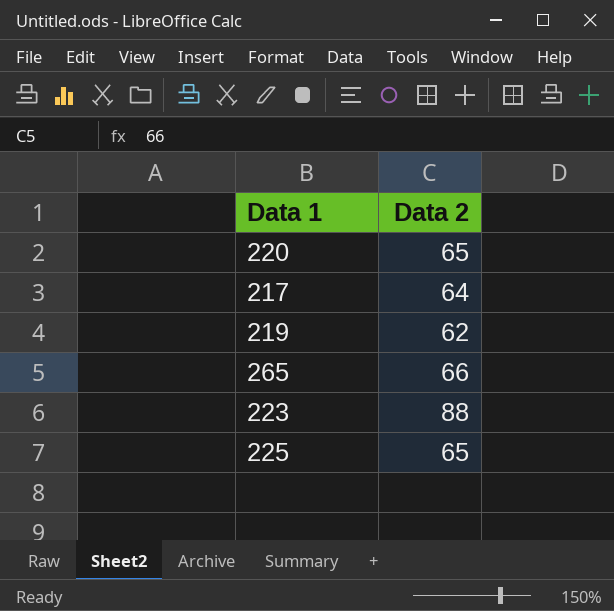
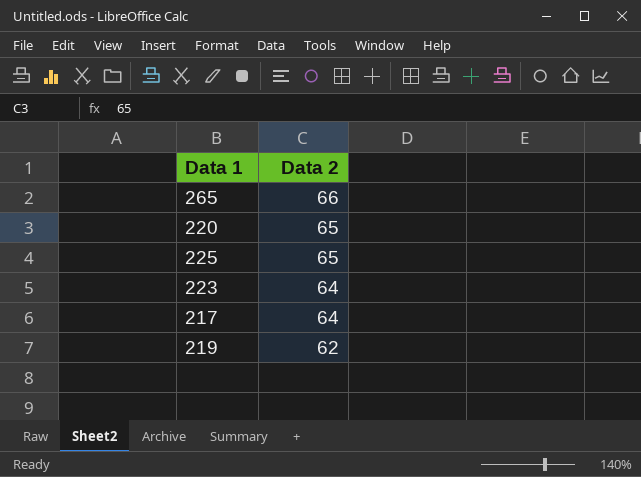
row order: none -> Data 2 descending
223 | Data 2: 88 -> 64

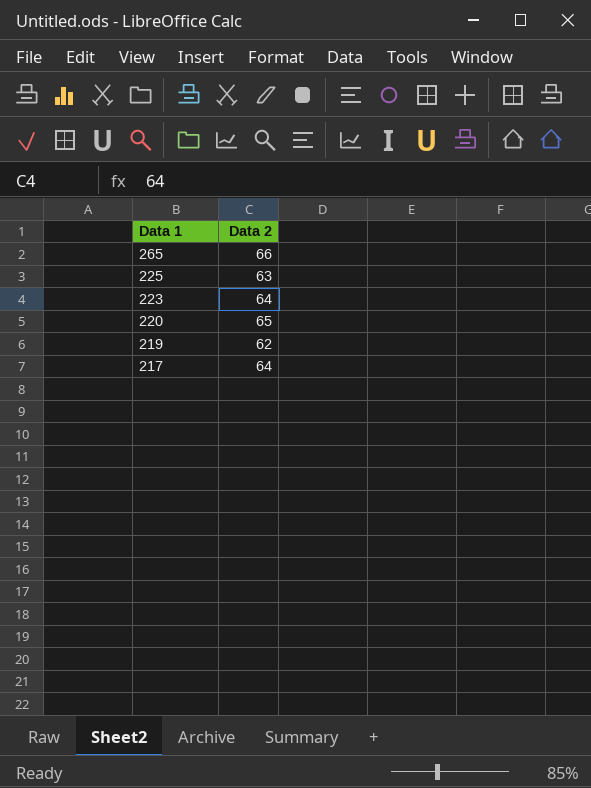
row order: Data 2 descending -> Data 1 descending
225 | Data 2: 65 -> 63

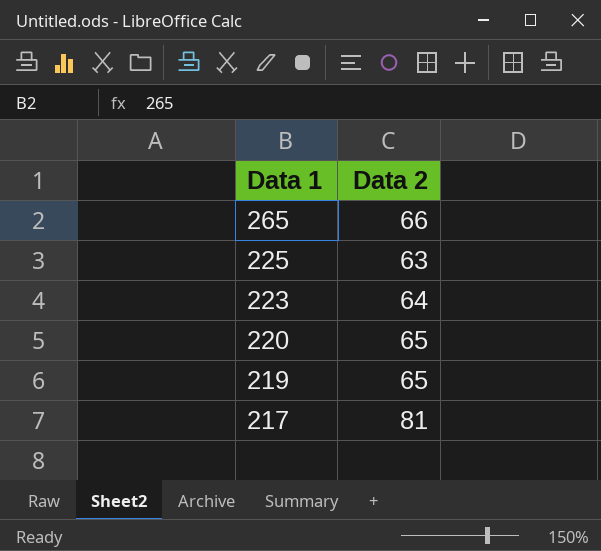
219 | Data 2: 62 -> 65
217 | Data 2: 64 -> 81

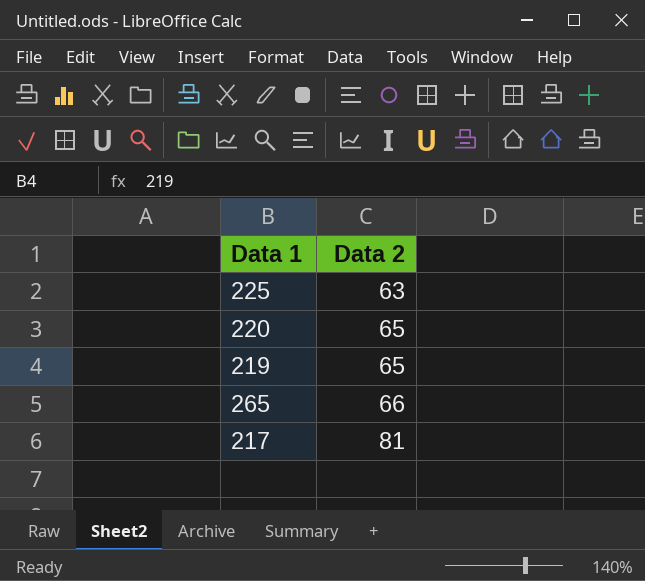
row order: Data 1 descending -> Data 2 ascending
row 223: 64 -> none

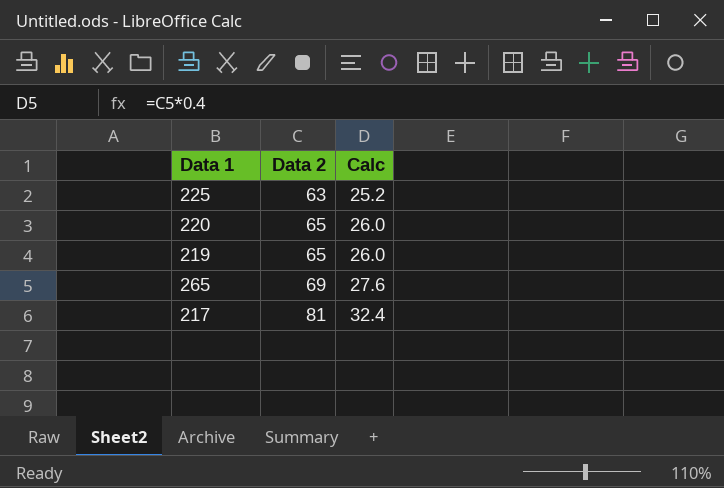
column Calc | formula: none -> [Data 2] * 0.4
265 | Data 2: 66 -> 69

